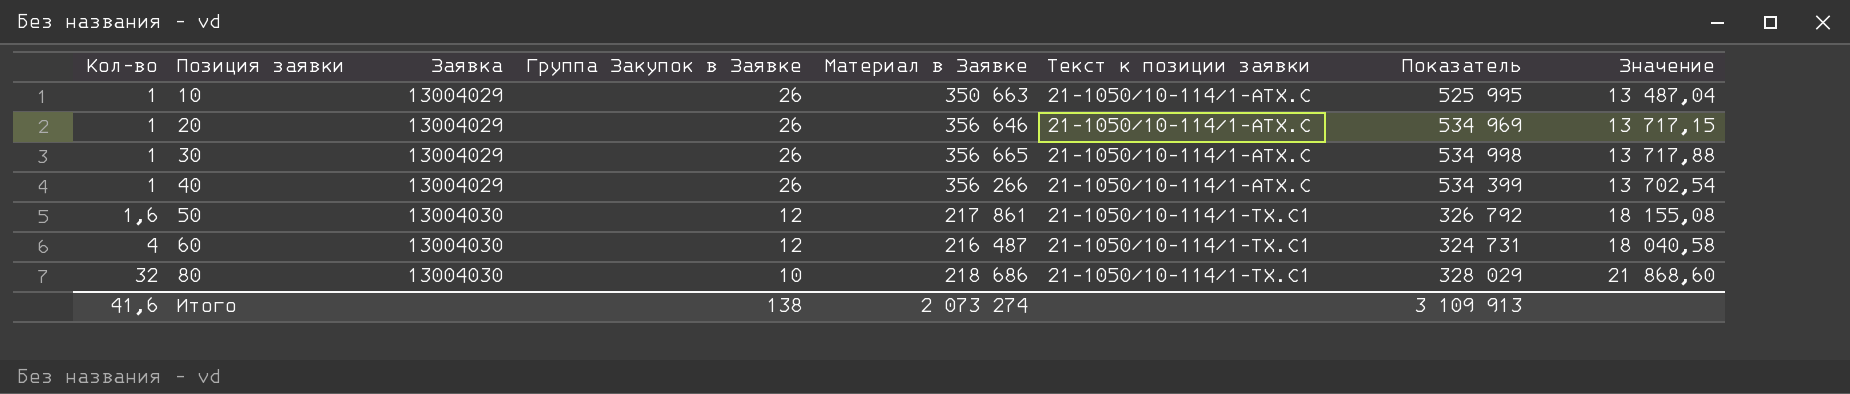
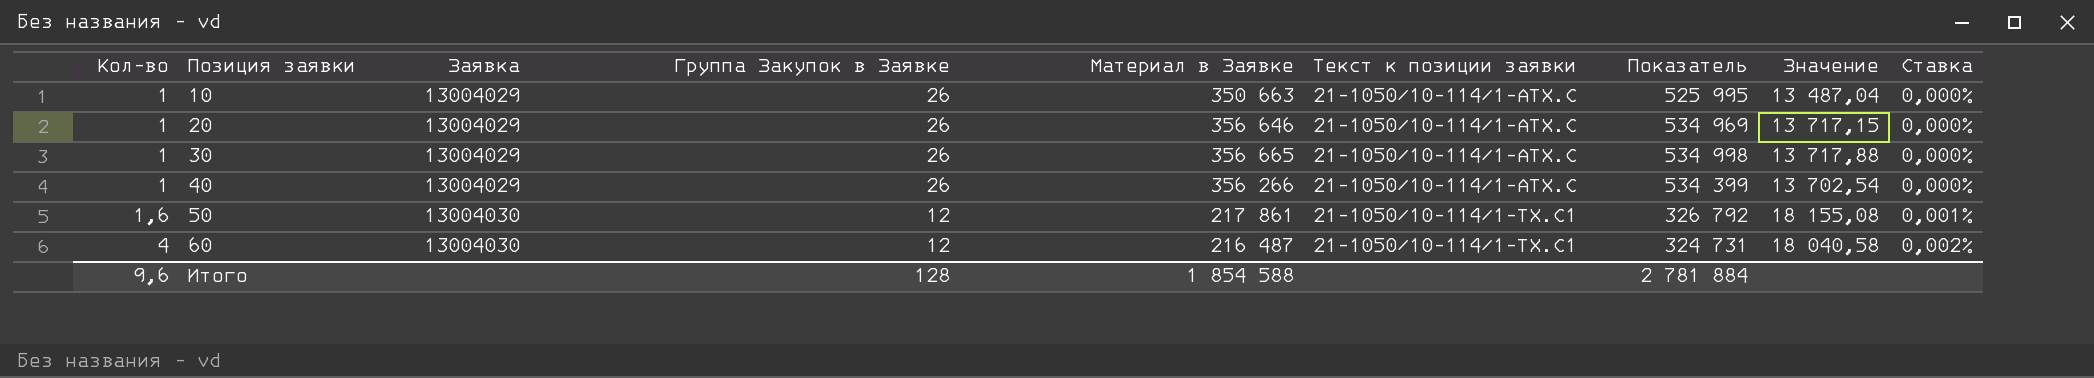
column Ставка | formula: none -> [Кол-во] / [Материал в Заявке]
row 80: 32 | 13004030 | 10 | 218 686 | 21-1050/10-114/1-ТХ.С1 | 328 029 | 21 868,60 -> none
Итого | Кол-во: 41,6 -> 9,6
Итого | Группа Закупок в Заявке: 138 -> 128
Итого | Материал в Заявке: 2 073 274 -> 1 854 588
Итого | Показатель: 3 109 913 -> 2 781 884

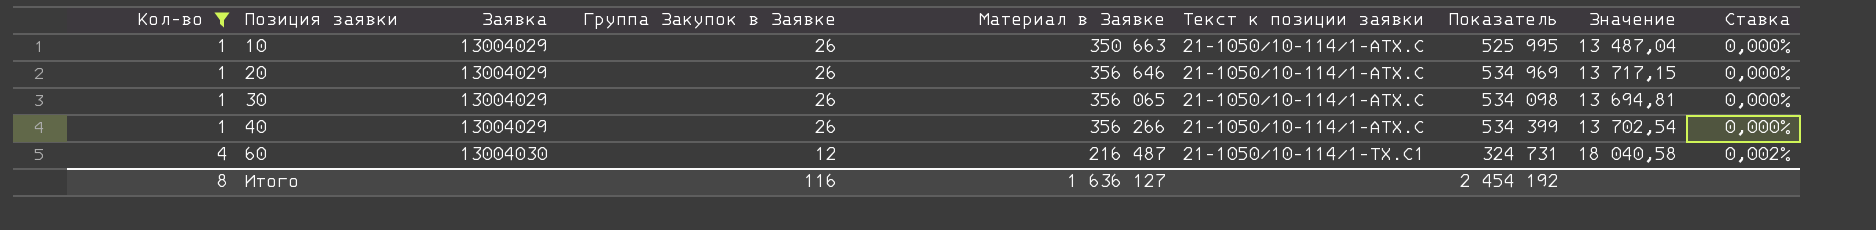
filter: none -> Кол-во != 1,6
30 | Материал в Заявке: 356 665 -> 356 065
30 | Показатель: 534 998 -> 534 098
30 | Значение: 13 717,88 -> 13 694,81
Итого | Кол-во: 9,6 -> 8
Итого | Группа Закупок в Заявке: 128 -> 116
Итого | Материал в Заявке: 1 854 588 -> 1 636 127
Итого | Показатель: 2 781 884 -> 2 454 192

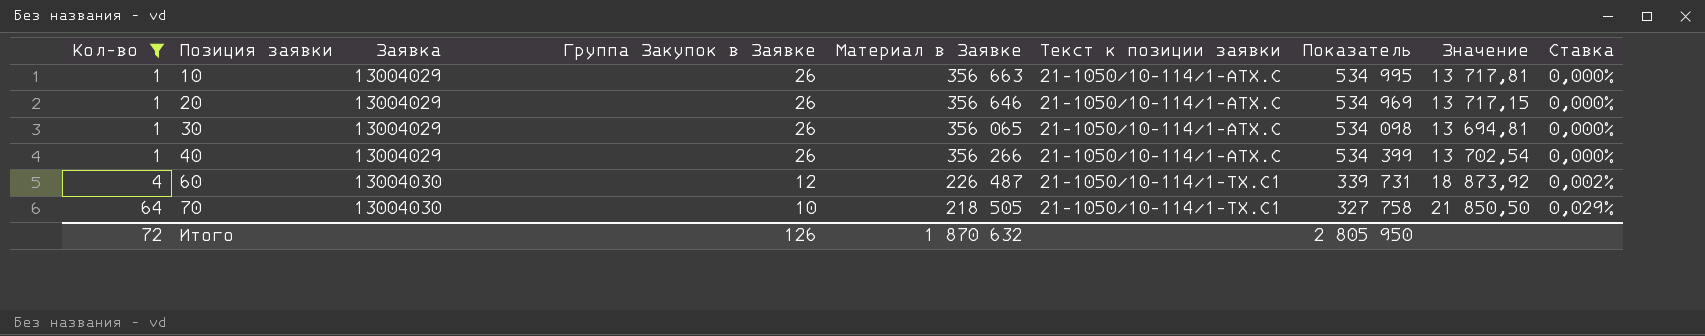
10 | Материал в Заявке: 350 663 -> 356 663
10 | Показатель: 525 995 -> 534 995
10 | Значение: 13 487,04 -> 13 717,81
60 | Материал в Заявке: 216 487 -> 226 487
60 | Показатель: 324 731 -> 339 731
60 | Значение: 18 040,58 -> 18 873,92
row 70: none -> 64 | 13004030 | 10 | 218 505 | 21-1050/10-114/1-ТХ.С1 | 327 758 | 21 850,50 | 0,029%
Итого | Кол-во: 8 -> 72
Итого | Группа Закупок в Заявке: 116 -> 126
Итого | Материал в Заявке: 1 636 127 -> 1 870 632
Итого | Показатель: 2 454 192 -> 2 805 950

